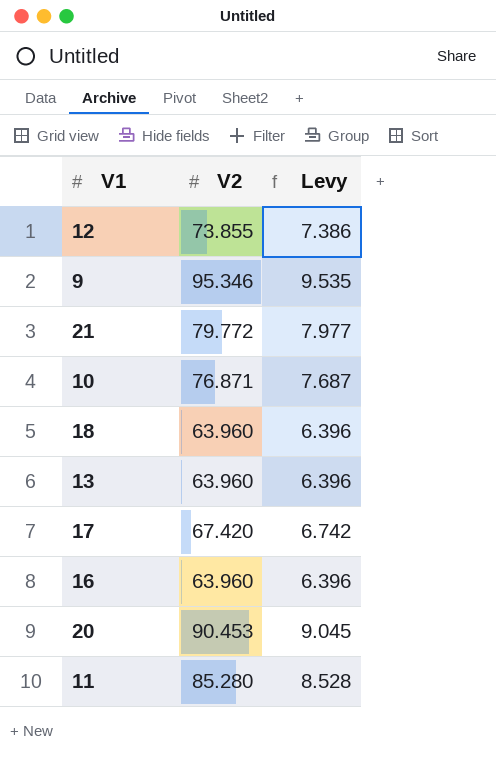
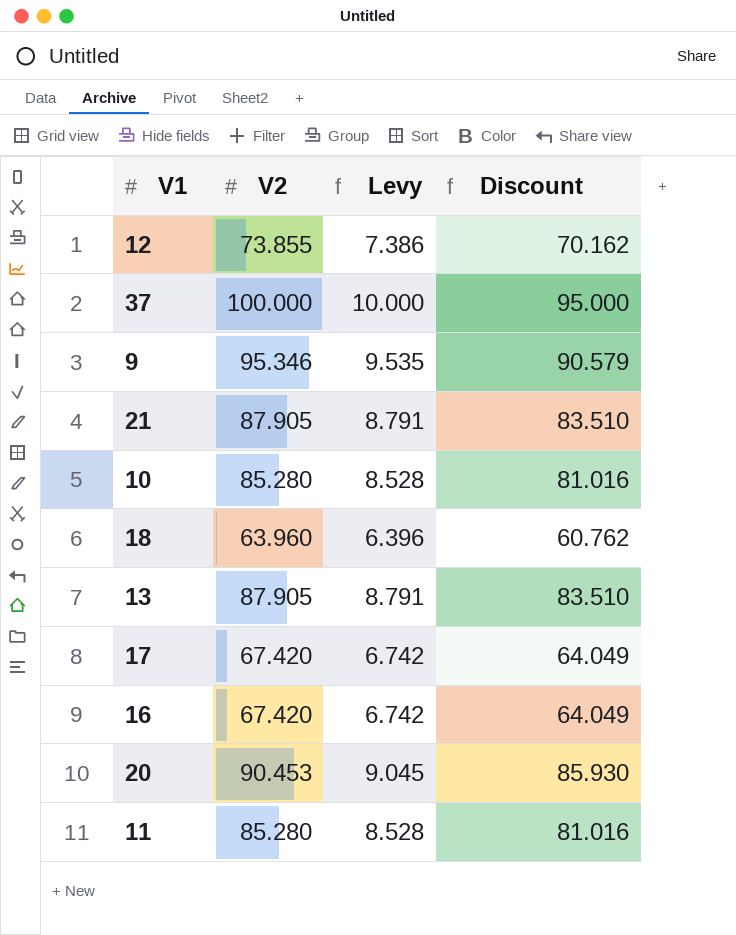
column Discount | formula: none -> [V2] * 0.95
row 37: none -> 100.000 | 10.000 | 95.000
21 | V2: 79.772 -> 87.905
21 | Levy: 7.977 -> 8.791
10 | V2: 76.871 -> 85.280
10 | Levy: 7.687 -> 8.528
13 | V2: 63.960 -> 87.905
13 | Levy: 6.396 -> 8.791
16 | V2: 63.960 -> 67.420
16 | Levy: 6.396 -> 6.742

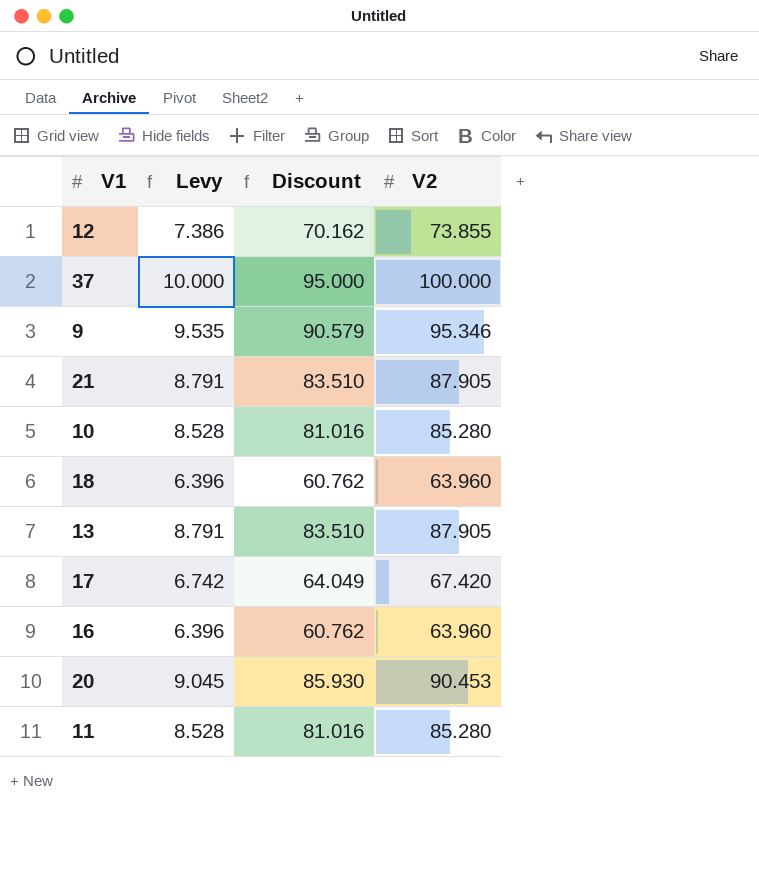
column V2 | position: 2 -> 4
16 | Levy: 6.742 -> 6.396
16 | Discount: 64.049 -> 60.762
16 | V2: 67.420 -> 63.960

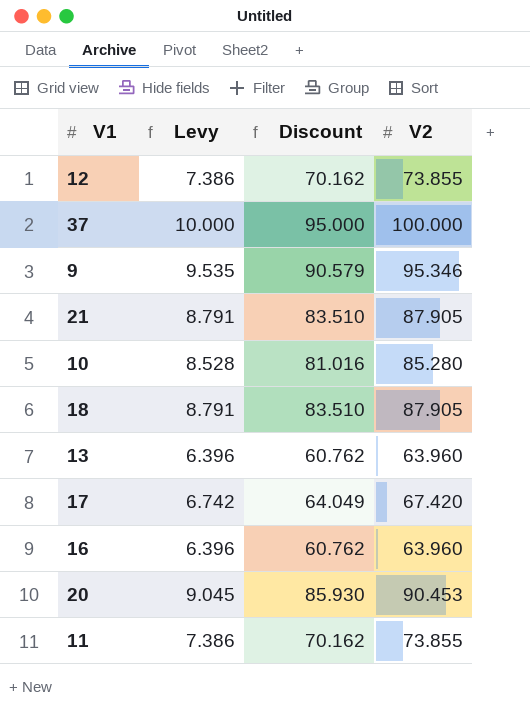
18 | Levy: 6.396 -> 8.791
18 | Discount: 60.762 -> 83.510
18 | V2: 63.960 -> 87.905
13 | Levy: 8.791 -> 6.396
13 | Discount: 83.510 -> 60.762
13 | V2: 87.905 -> 63.960
11 | Levy: 8.528 -> 7.386
11 | Discount: 81.016 -> 70.162
11 | V2: 85.280 -> 73.855

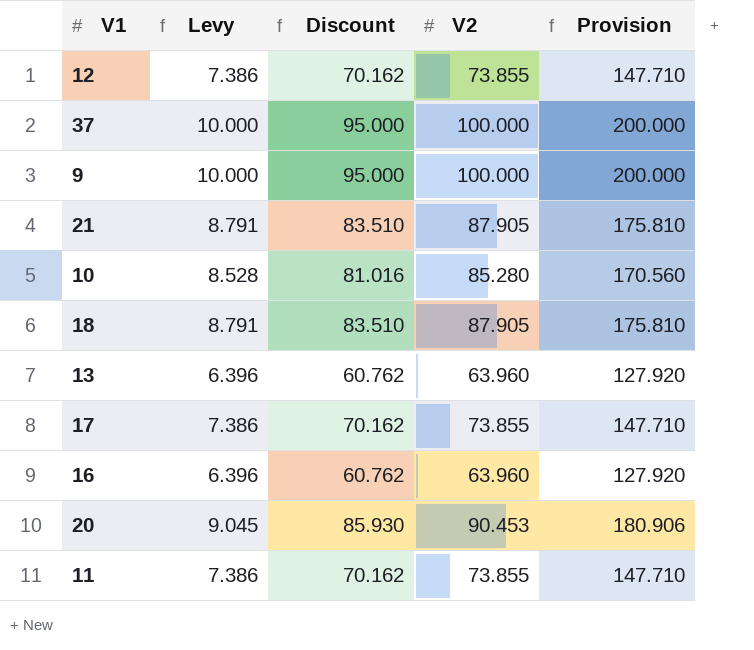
column Provision | formula: none -> [V2] * 2
9 | Levy: 9.535 -> 10.000
9 | Discount: 90.579 -> 95.000
9 | V2: 95.346 -> 100.000
17 | Levy: 6.742 -> 7.386
17 | Discount: 64.049 -> 70.162
17 | V2: 67.420 -> 73.855

